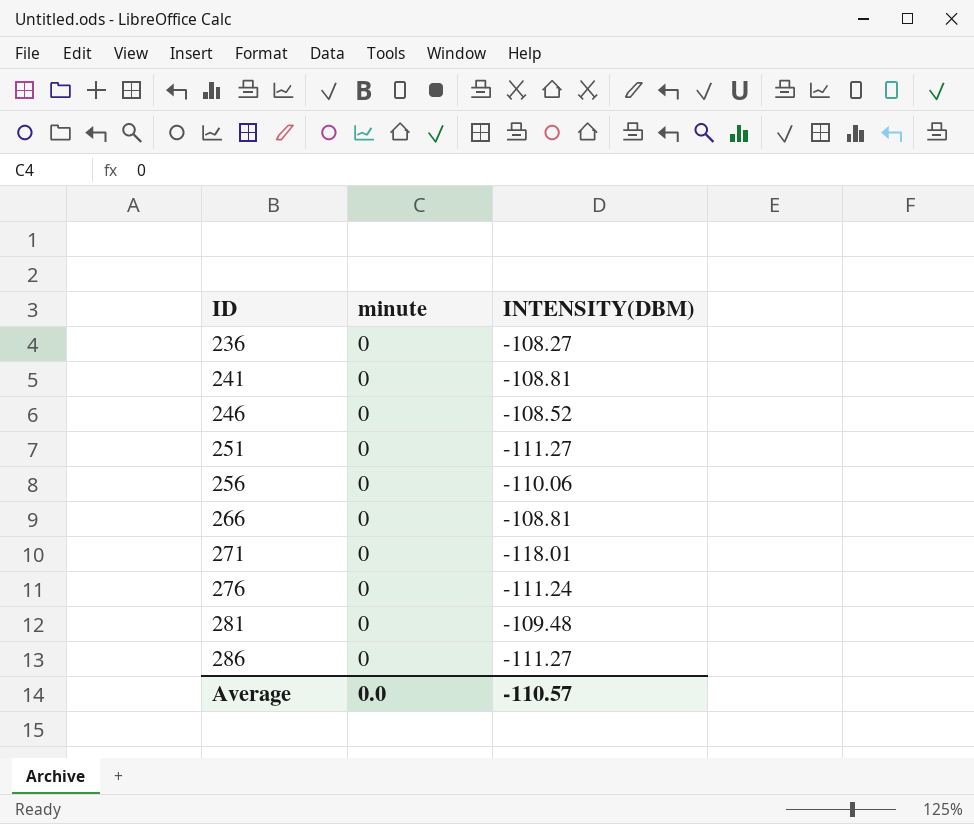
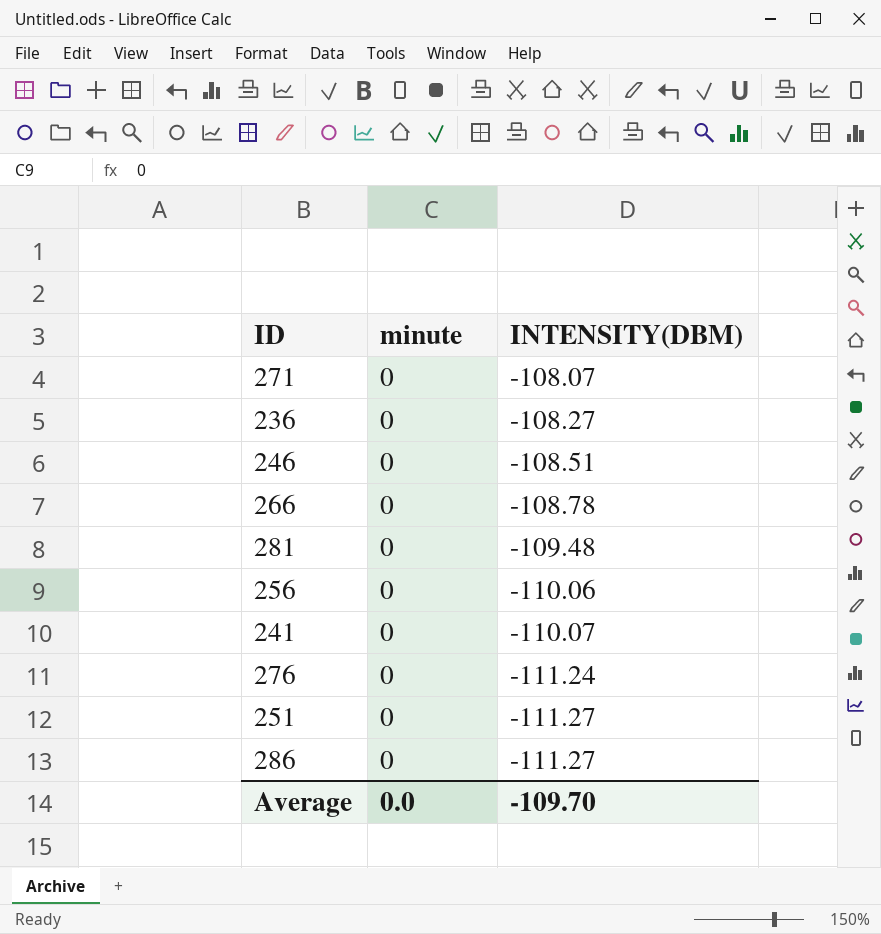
row order: ID ascending -> INTENSITY(DBM) descending
271 | INTENSITY(DBM): -118.01 -> -108.07
246 | INTENSITY(DBM): -108.52 -> -108.51
266 | INTENSITY(DBM): -108.81 -> -108.78
241 | INTENSITY(DBM): -108.81 -> -110.07
Average | INTENSITY(DBM): -110.57 -> -109.70

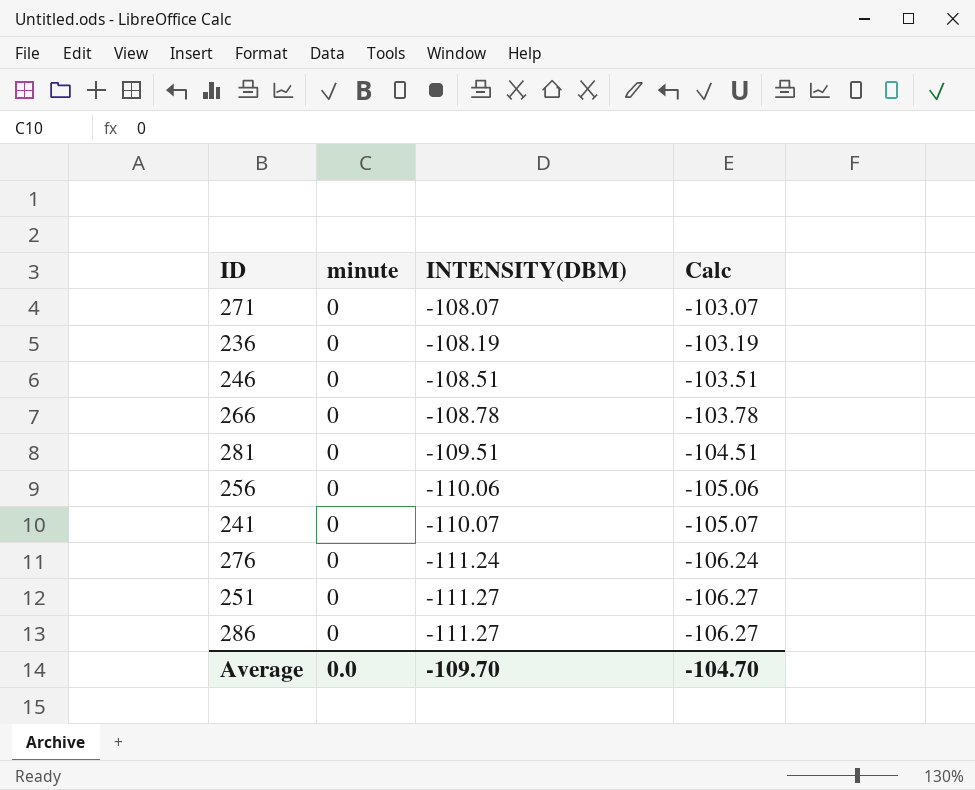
column Calc | formula: none -> [INTENSITY(DBM)] + 5
236 | INTENSITY(DBM): -108.27 -> -108.19
281 | INTENSITY(DBM): -109.48 -> -109.51

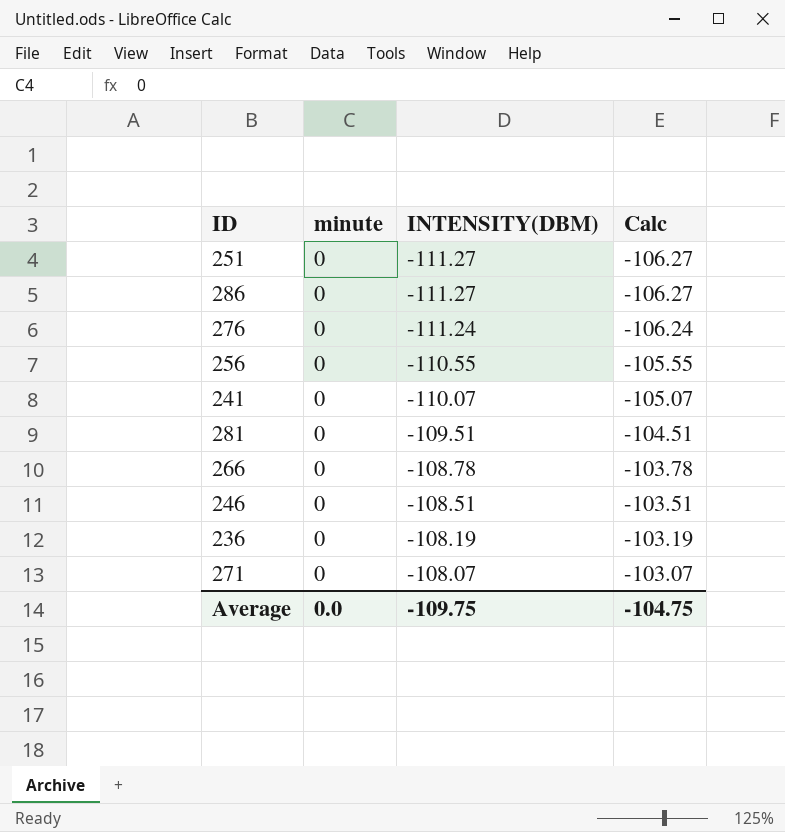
row order: INTENSITY(DBM) descending -> INTENSITY(DBM) ascending
256 | INTENSITY(DBM): -110.06 -> -110.55
256 | Calc: -105.06 -> -105.55
Average | INTENSITY(DBM): -109.70 -> -109.75
Average | Calc: -104.70 -> -104.75

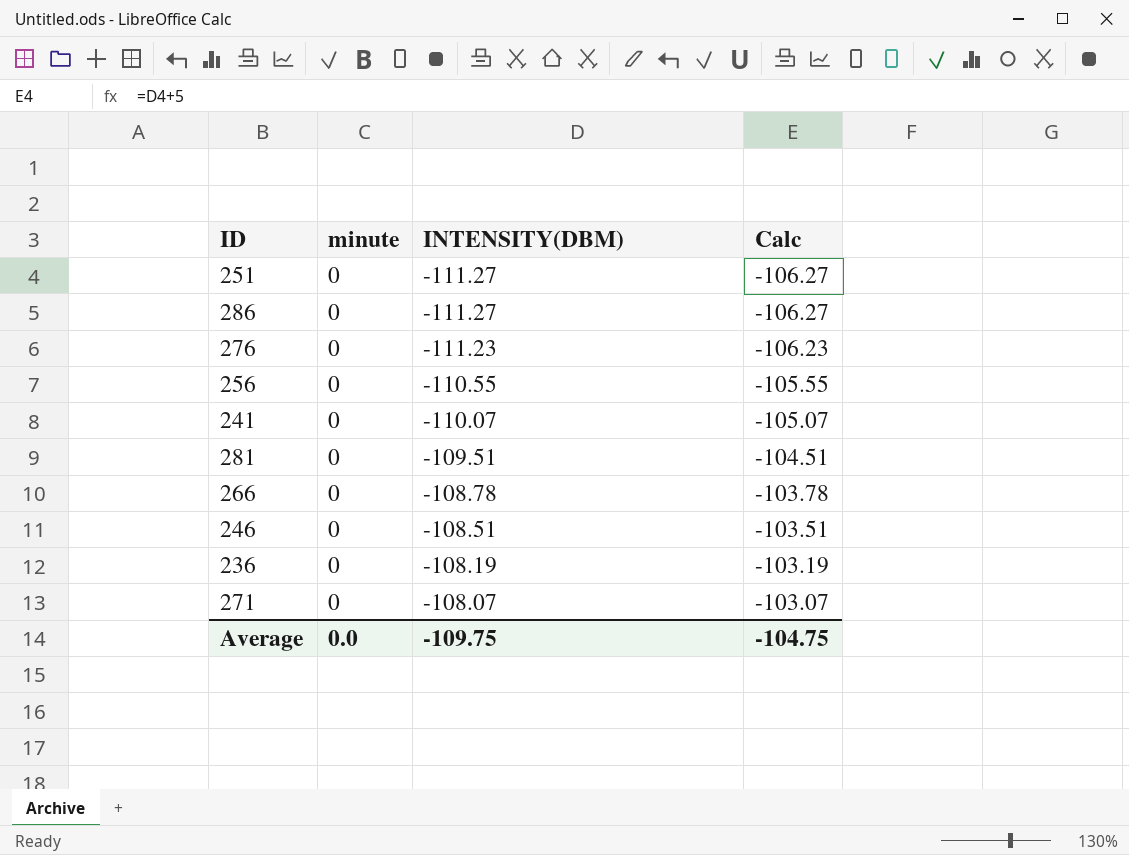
276 | INTENSITY(DBM): -111.24 -> -111.23
276 | Calc: -106.24 -> -106.23

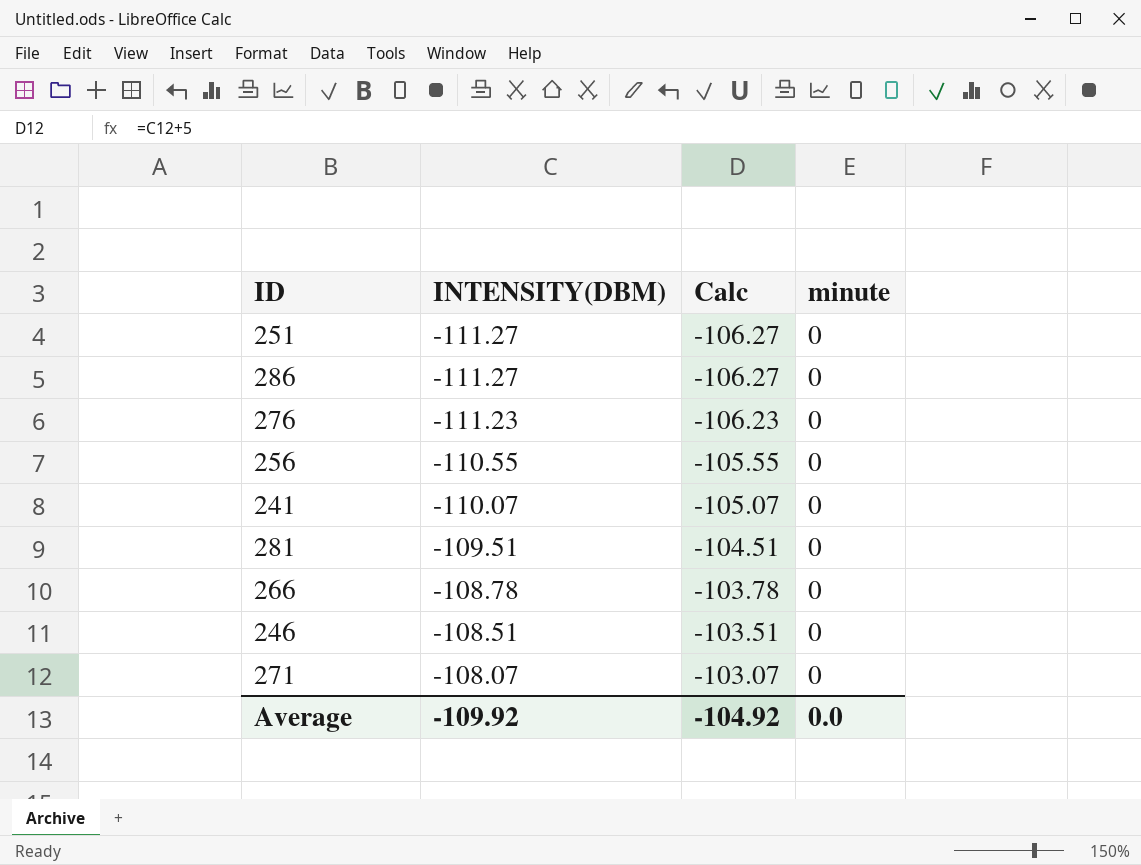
column minute | position: 2 -> 4
row 236: 0 | -108.19 | -103.19 -> none
Average | INTENSITY(DBM): -109.75 -> -109.92
Average | Calc: -104.75 -> -104.92

